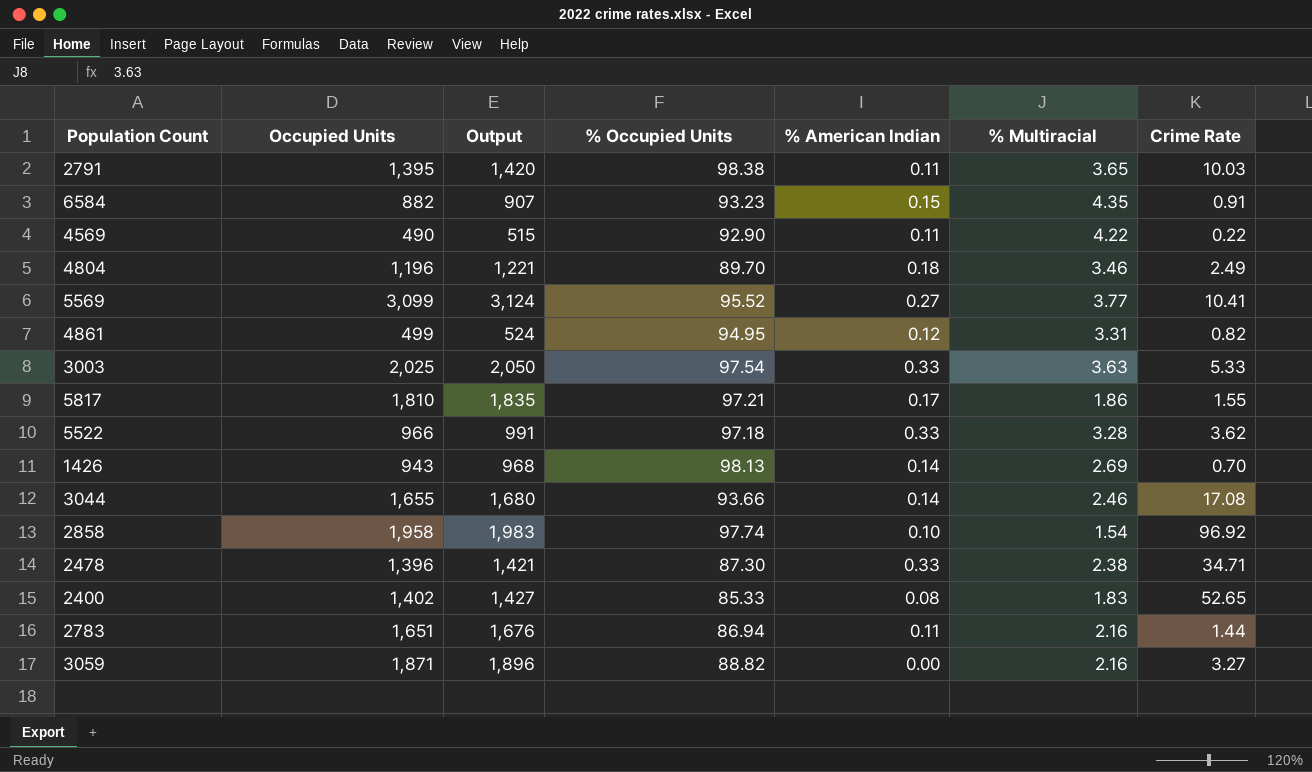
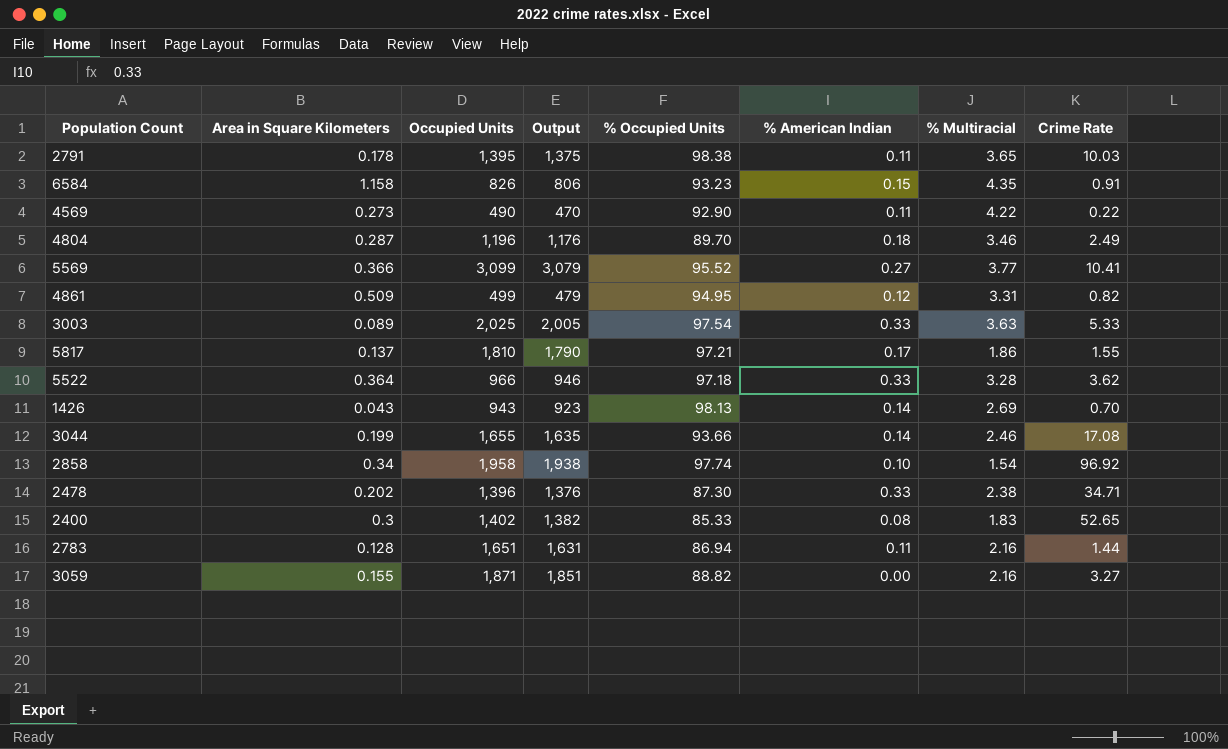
column Area in Square Kilometers | position: none -> 2
column Output | formula: [Occupied Units] + 25 -> [Occupied Units] - 20
6584 | Occupied Units: 882 -> 826

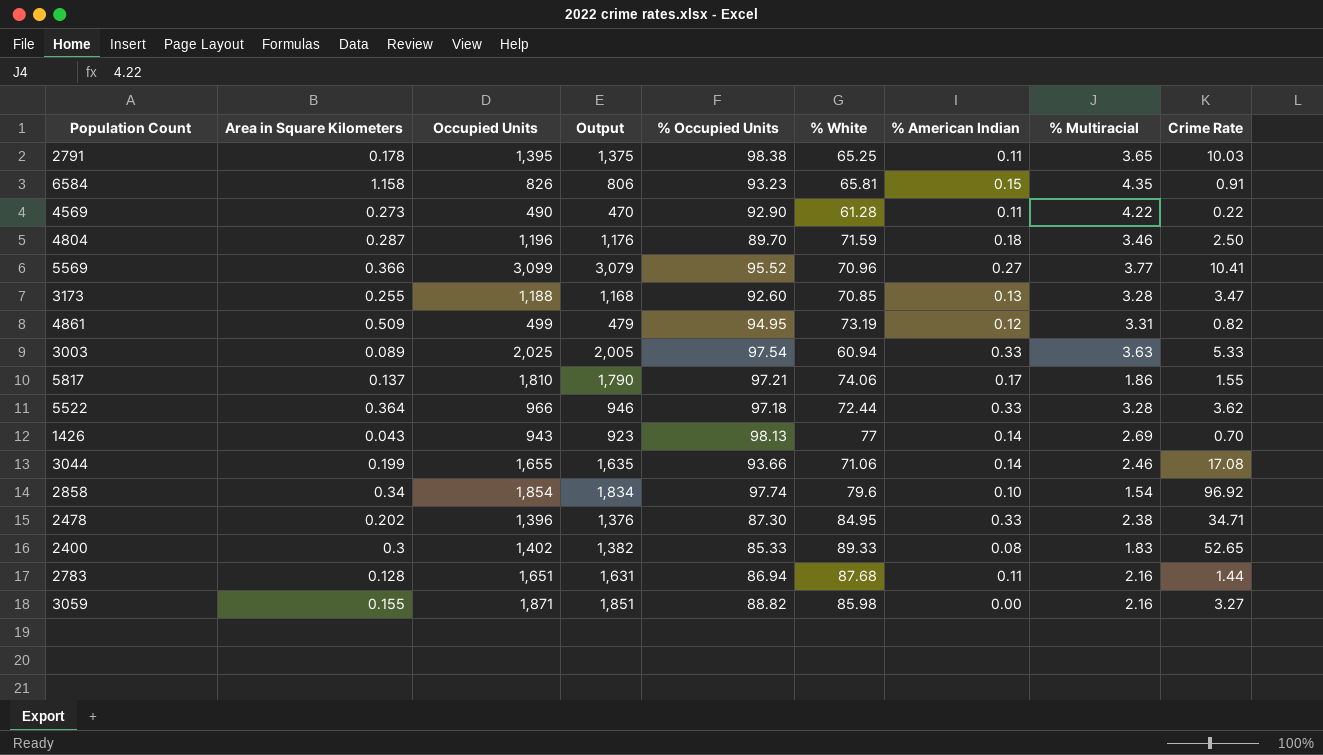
column % White | position: none -> 6
4804 | Crime Rate: 2.49 -> 2.50
row 3173: none -> 0.255 | 1,188 | 1,168 | 92.60 | 70.85 | 0.13 | 3.28 | 3.47
2858 | Occupied Units: 1,958 -> 1,854
2858 | Output: 1,938 -> 1,834

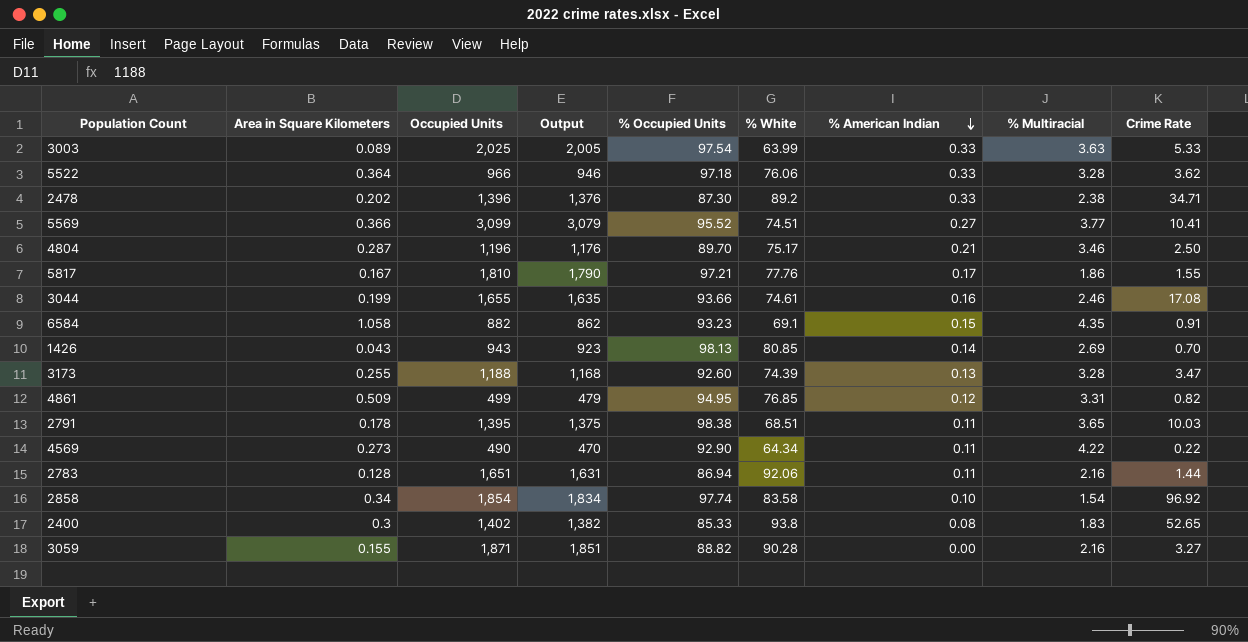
row order: none -> % American Indian descending
3003 | % White: 60.94 -> 63.99
5522 | % White: 72.44 -> 76.06
2478 | % White: 84.95 -> 89.2
5569 | % White: 70.96 -> 74.51
4804 | % White: 71.59 -> 75.17
4804 | % American Indian: 0.18 -> 0.21
5817 | Area in Square Kilometers: 0.137 -> 0.167
5817 | % White: 74.06 -> 77.76
3044 | % White: 71.06 -> 74.61
3044 | % American Indian: 0.14 -> 0.16
6584 | Area in Square Kilometers: 1.158 -> 1.058
6584 | Occupied Units: 826 -> 882
6584 | Output: 806 -> 862
6584 | % White: 65.81 -> 69.1
1426 | % White: 77 -> 80.85
3173 | % White: 70.85 -> 74.39
4861 | % White: 73.19 -> 76.85
2791 | % White: 65.25 -> 68.51
4569 | % White: 61.28 -> 64.34
2783 | % White: 87.68 -> 92.06
2858 | % White: 79.6 -> 83.58
2400 | % White: 89.33 -> 93.8
3059 | % White: 85.98 -> 90.28

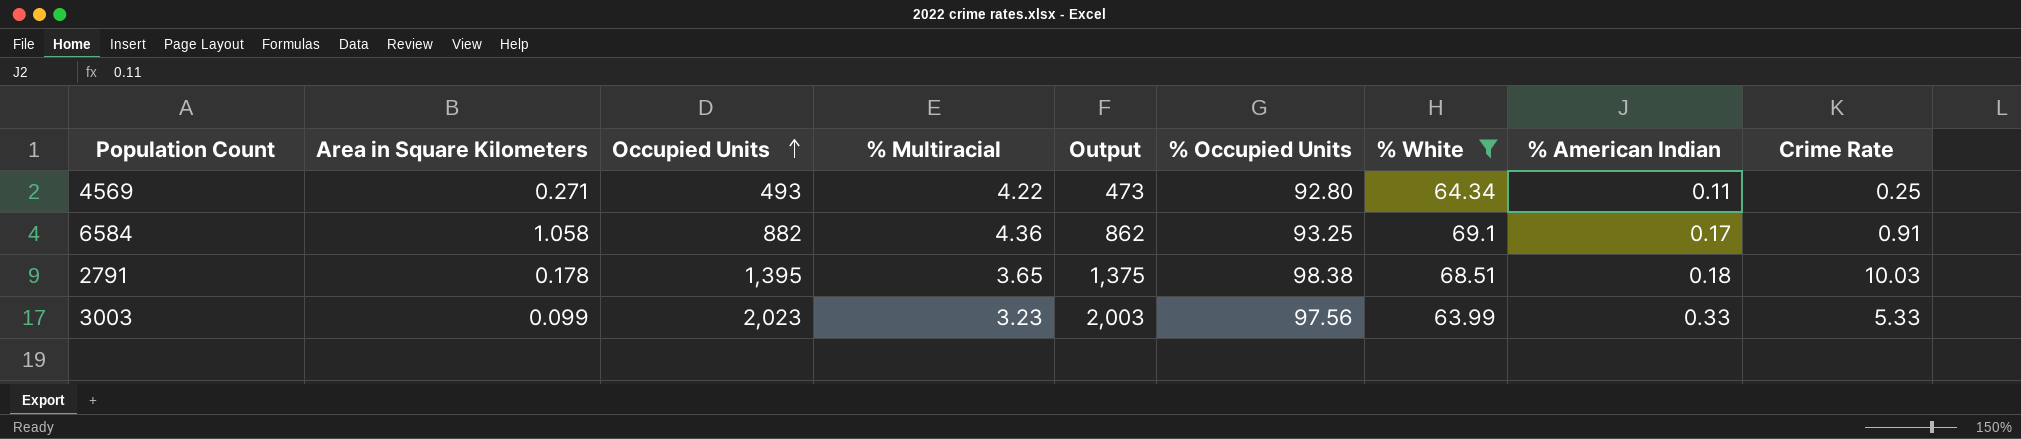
filter: none -> % White <= 69.1
row order: % American Indian descending -> Occupied Units ascending
column % Multiracial | position: 8 -> 4
4569 | Area in Square Kilometers: 0.273 -> 0.271
4569 | Occupied Units: 490 -> 493
4569 | Output: 470 -> 473
4569 | % Occupied Units: 92.90 -> 92.80
4569 | Crime Rate: 0.22 -> 0.25
6584 | % Multiracial: 4.35 -> 4.36
6584 | % Occupied Units: 93.23 -> 93.25
6584 | % American Indian: 0.15 -> 0.17
2791 | % American Indian: 0.11 -> 0.18
3003 | Area in Square Kilometers: 0.089 -> 0.099
3003 | Occupied Units: 2,025 -> 2,023
3003 | % Multiracial: 3.63 -> 3.23
3003 | Output: 2,005 -> 2,003
3003 | % Occupied Units: 97.54 -> 97.56

